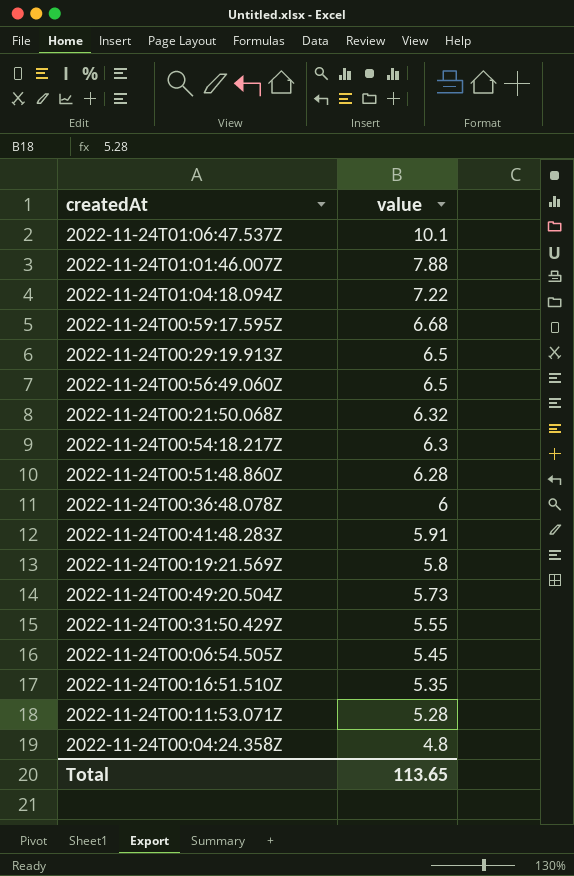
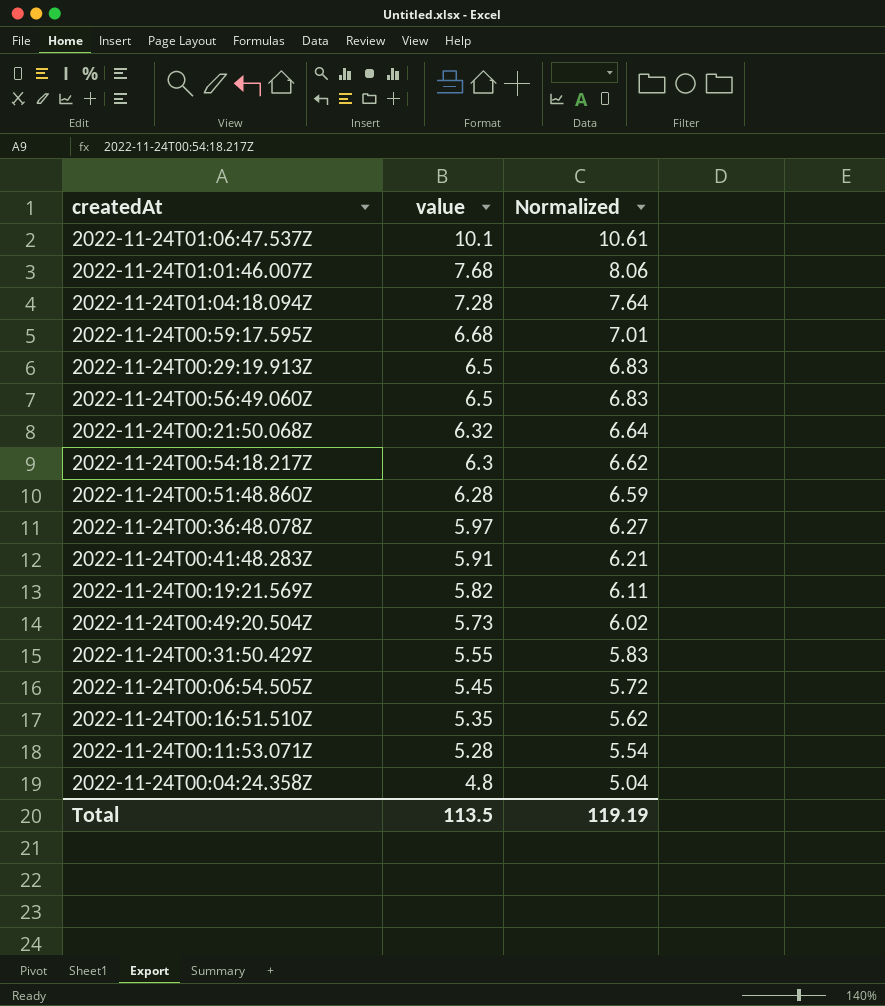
column Normalized | formula: none -> [value] * 1.05
2022-11-24T01:01:46.007Z | value: 7.88 -> 7.68
2022-11-24T01:04:18.094Z | value: 7.22 -> 7.28
2022-11-24T00:36:48.078Z | value: 6 -> 5.97
2022-11-24T00:19:21.569Z | value: 5.8 -> 5.82
Total | value: 113.65 -> 113.5

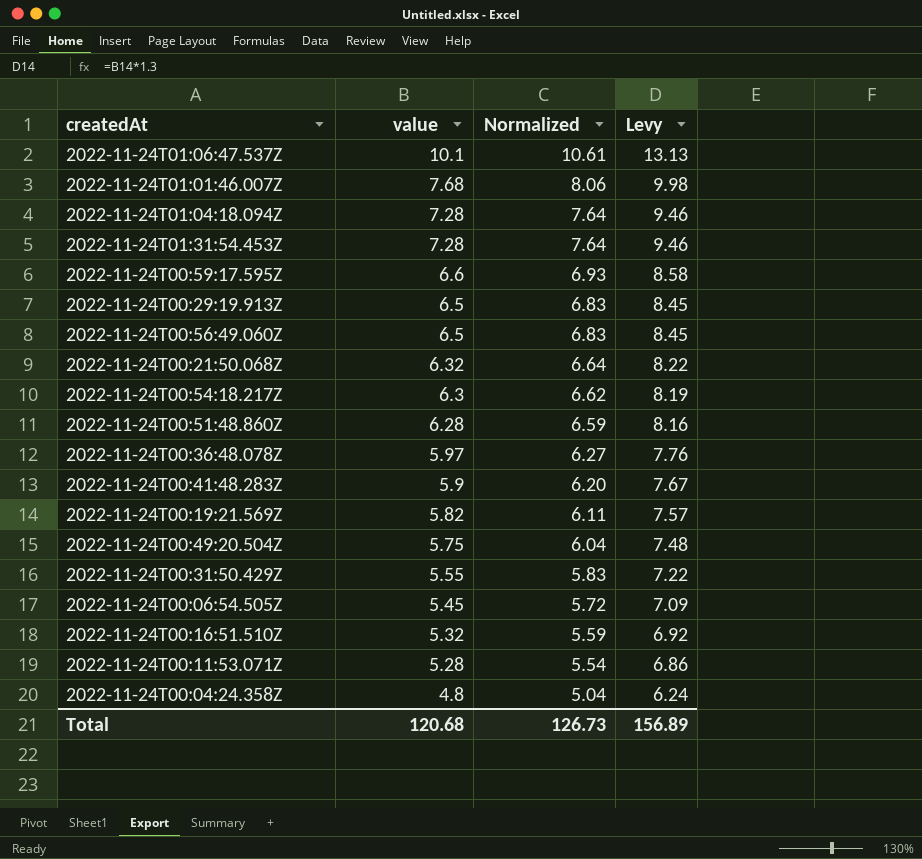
column Levy | formula: none -> [value] * 1.3
row 2022-11-24T01:31:54.453Z: none -> 7.28 | 7.64 | 9.46
2022-11-24T00:59:17.595Z | value: 6.68 -> 6.6
2022-11-24T00:59:17.595Z | Normalized: 7.01 -> 6.93
2022-11-24T00:41:48.283Z | value: 5.91 -> 5.9
2022-11-24T00:41:48.283Z | Normalized: 6.21 -> 6.20
2022-11-24T00:49:20.504Z | value: 5.73 -> 5.75
2022-11-24T00:49:20.504Z | Normalized: 6.02 -> 6.04
2022-11-24T00:16:51.510Z | value: 5.35 -> 5.32
2022-11-24T00:16:51.510Z | Normalized: 5.62 -> 5.59
Total | value: 113.5 -> 120.68
Total | Normalized: 119.19 -> 126.73

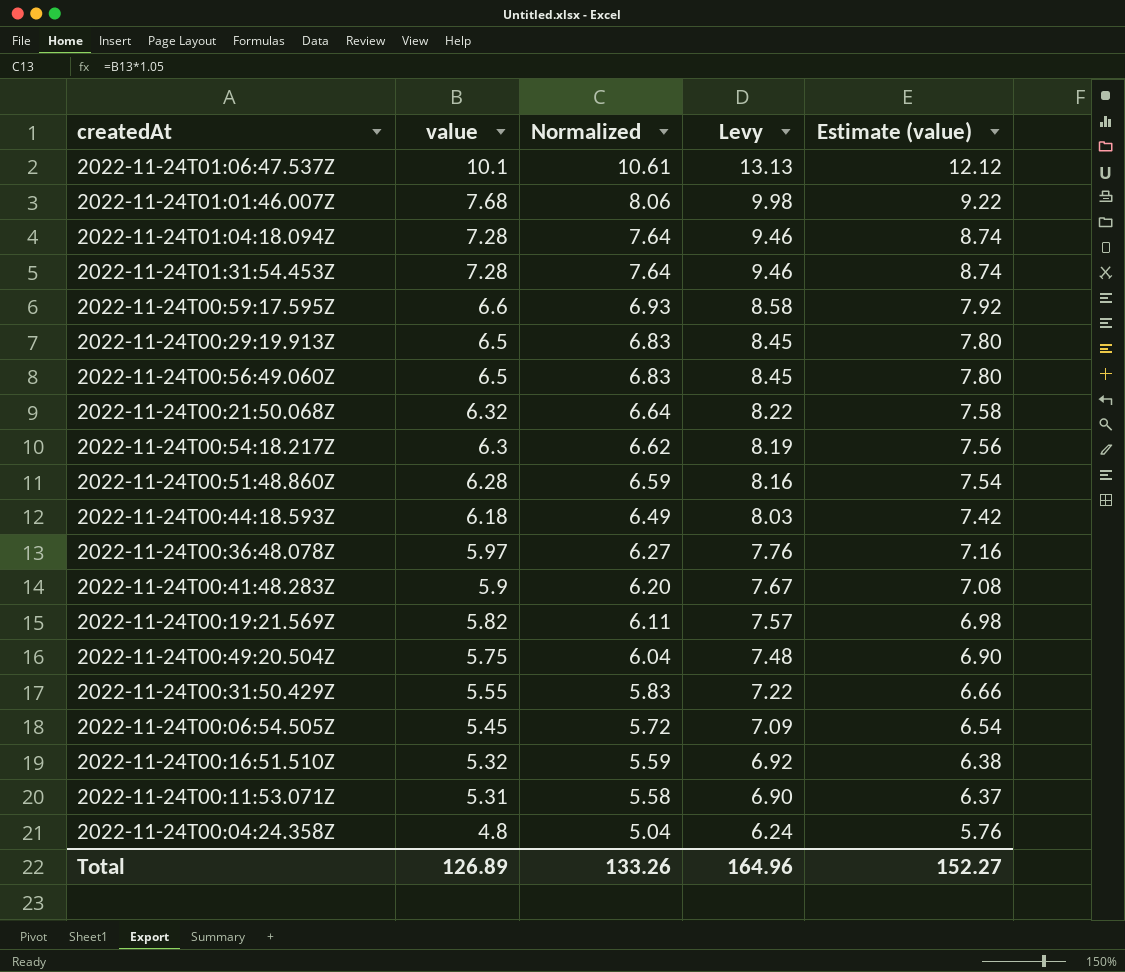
column Estimate (value) | formula: none -> [value] * 1.2
row 2022-11-24T00:44:18.593Z: none -> 6.18 | 6.49 | 8.03 | 7.42
2022-11-24T00:11:53.071Z | value: 5.28 -> 5.31
2022-11-24T00:11:53.071Z | Normalized: 5.54 -> 5.58
2022-11-24T00:11:53.071Z | Levy: 6.86 -> 6.90
Total | value: 120.68 -> 126.89
Total | Normalized: 126.73 -> 133.26
Total | Levy: 156.89 -> 164.96

